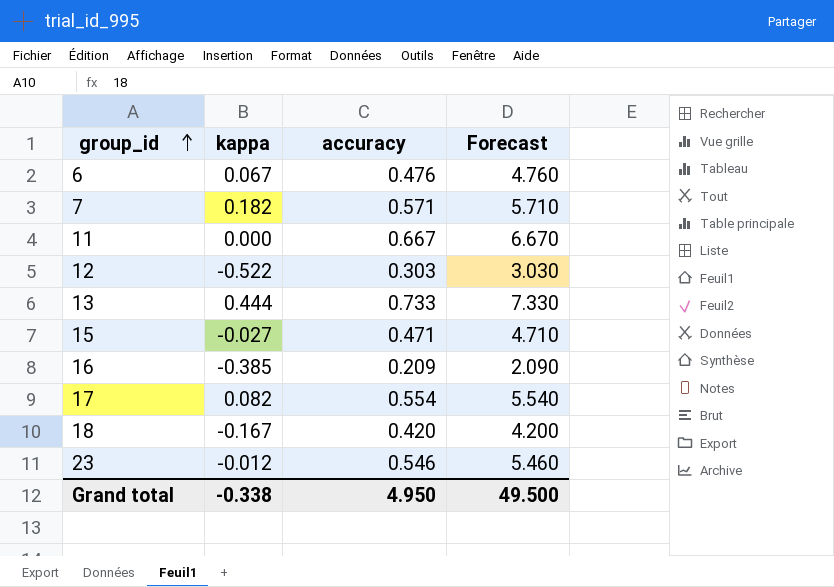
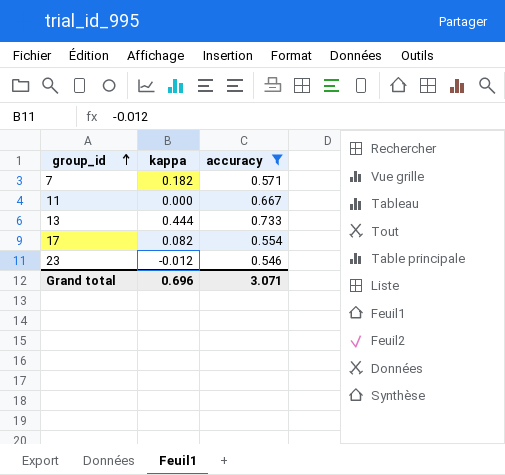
filter: none -> accuracy >= 0.546
column Forecast | formula: [accuracy] * 10 -> none
Grand total | kappa: -0.338 -> 0.696
Grand total | accuracy: 4.950 -> 3.071

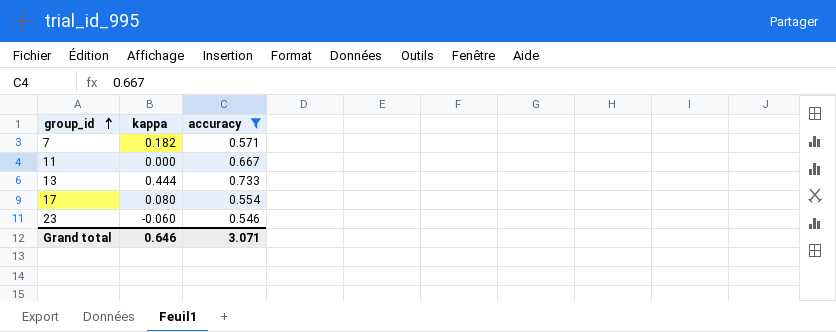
17 | kappa: 0.082 -> 0.080
23 | kappa: -0.012 -> -0.060
Grand total | kappa: 0.696 -> 0.646

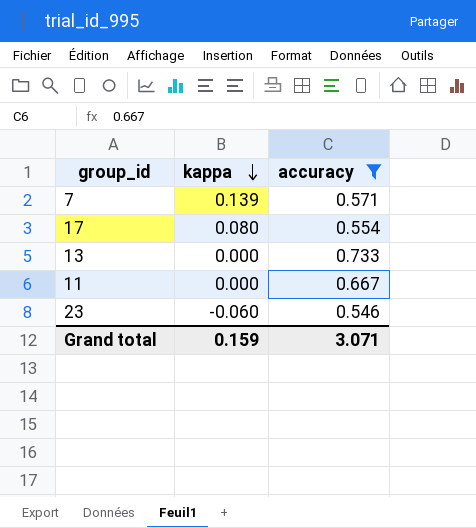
row order: group_id ascending -> kappa descending
7 | kappa: 0.182 -> 0.139
13 | kappa: 0.444 -> 0.000
Grand total | kappa: 0.646 -> 0.159

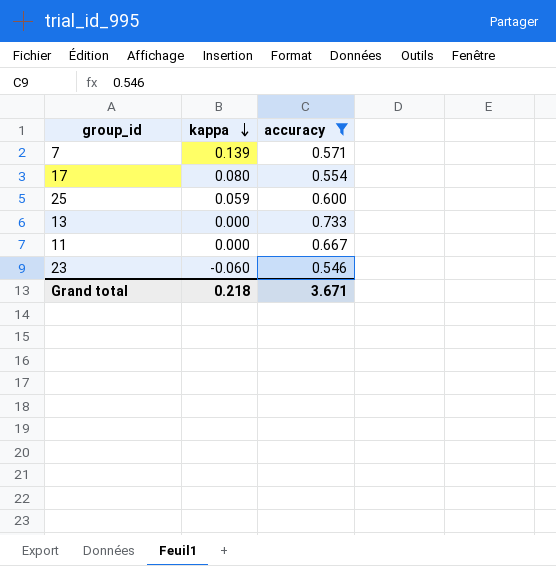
row 25: none -> 0.059 | 0.600
Grand total | kappa: 0.159 -> 0.218
Grand total | accuracy: 3.071 -> 3.671

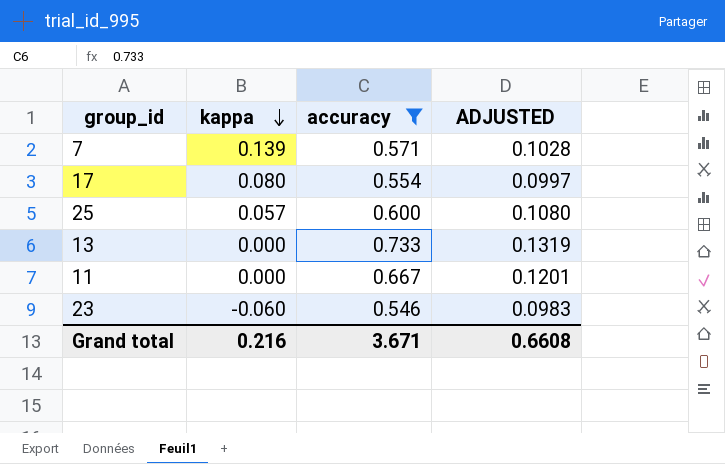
column ADJUSTED | formula: none -> [accuracy] * 0.18
25 | kappa: 0.059 -> 0.057
Grand total | kappa: 0.218 -> 0.216

